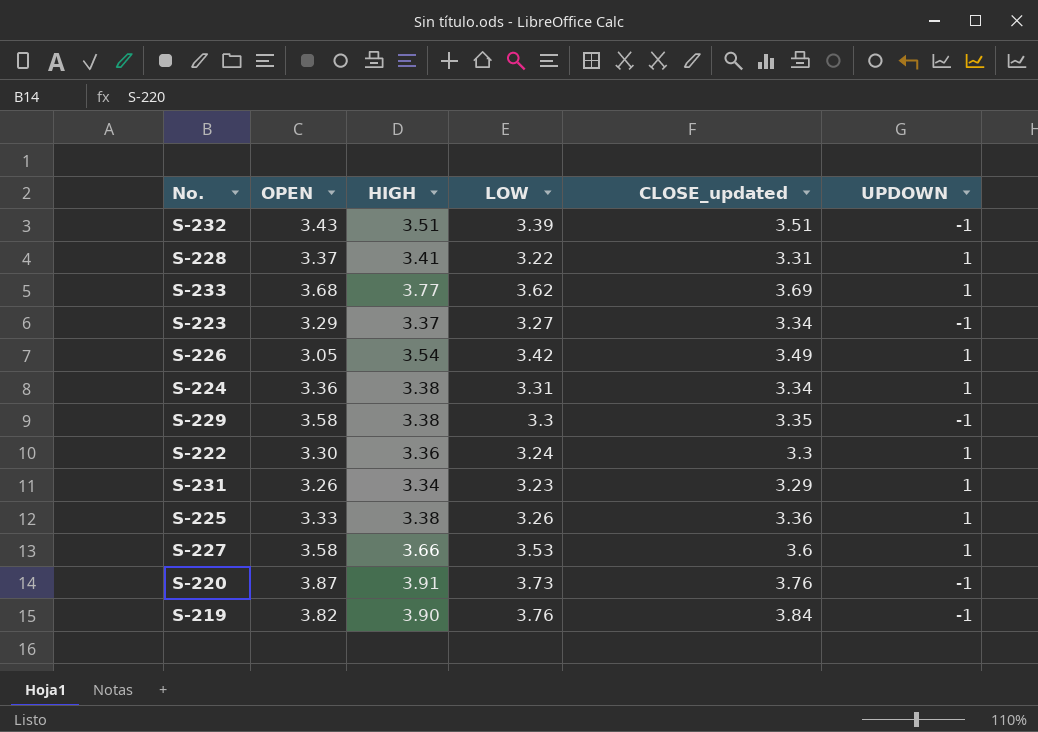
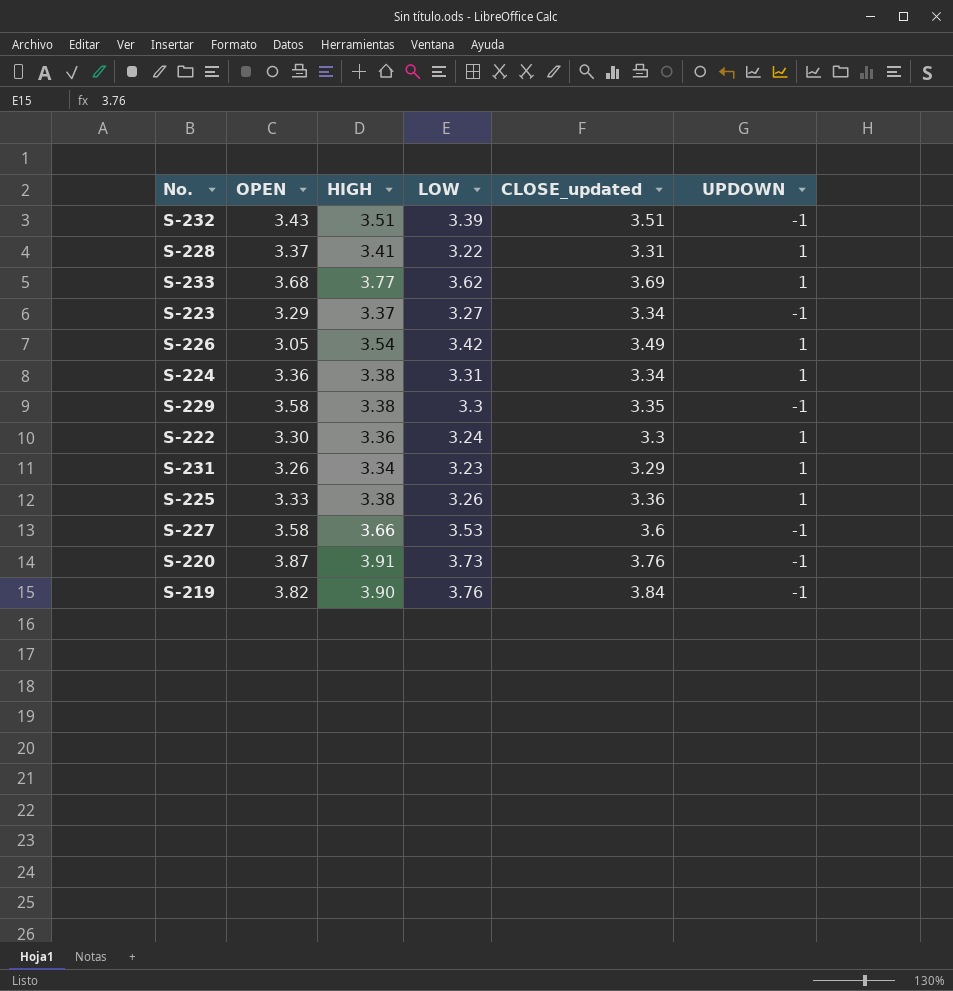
S-227 | UPDOWN: 1 -> -1

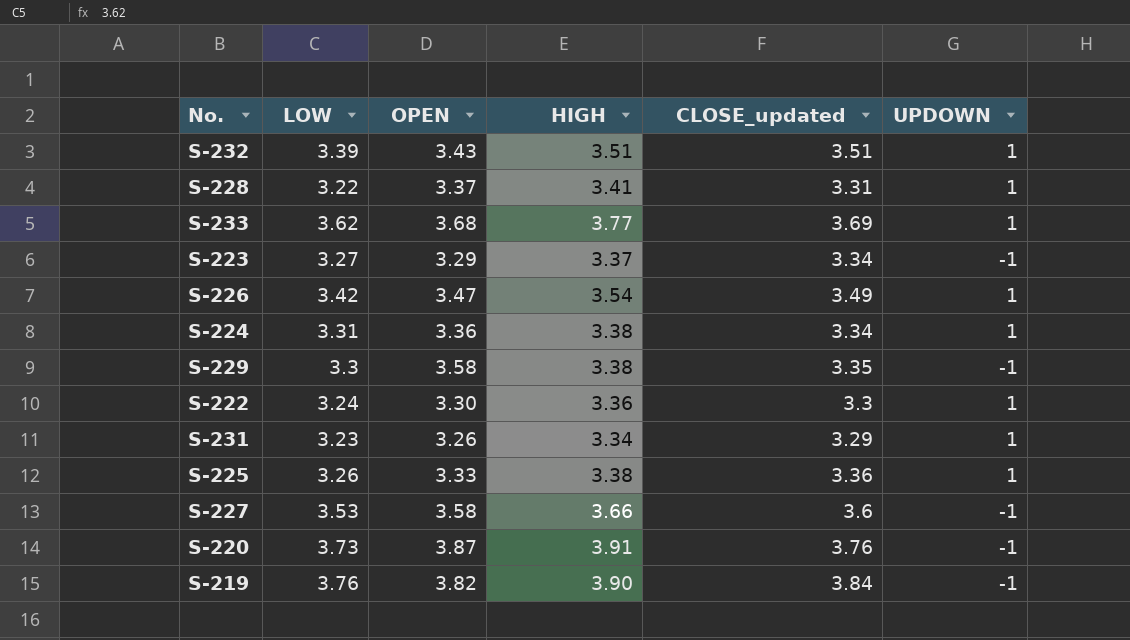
column LOW | position: 4 -> 2
S-232 | UPDOWN: -1 -> 1
S-226 | OPEN: 3.05 -> 3.47

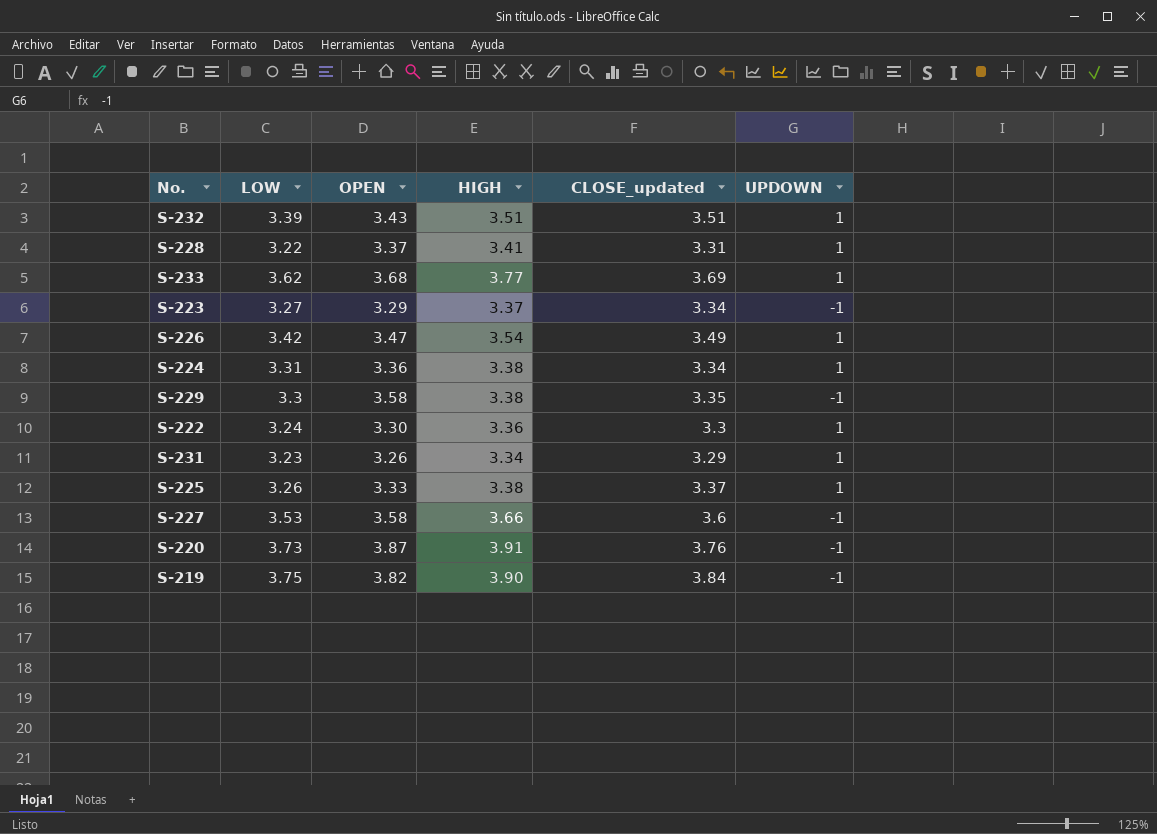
S-225 | CLOSE_updated: 3.36 -> 3.37
S-219 | LOW: 3.76 -> 3.75

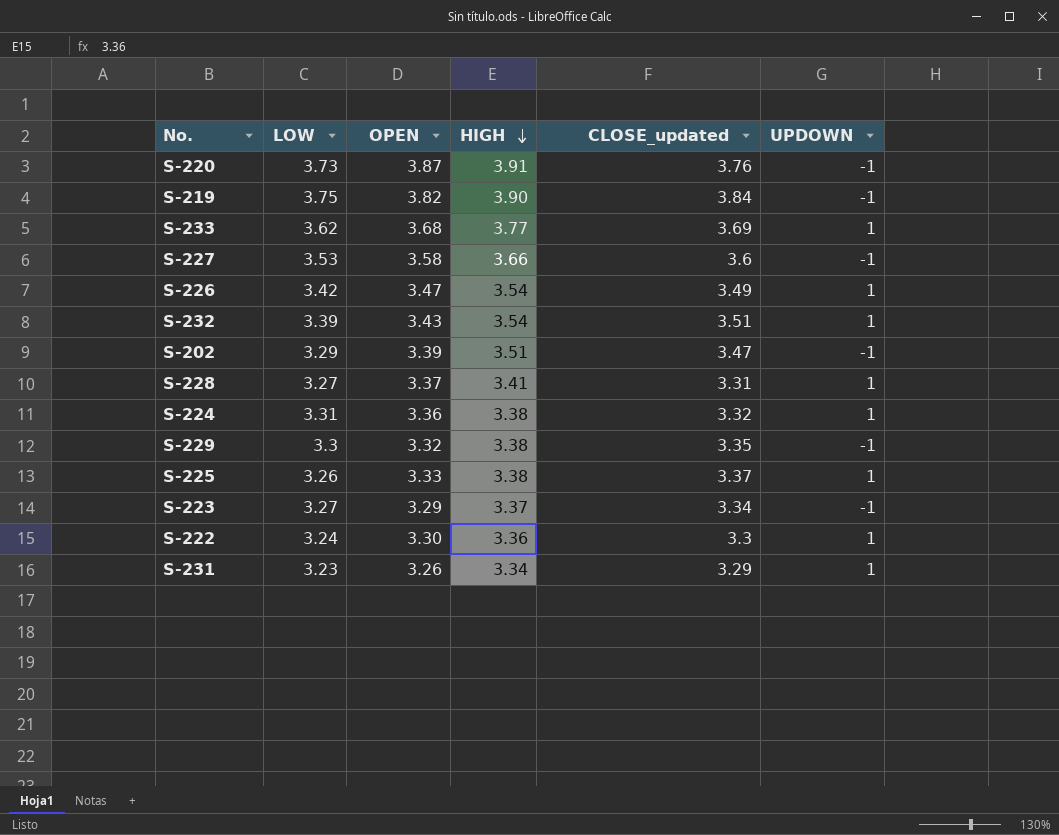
row order: none -> HIGH descending
S-232 | HIGH: 3.51 -> 3.54
row S-202: none -> 3.29 | 3.39 | 3.51 | 3.47 | -1
S-228 | LOW: 3.22 -> 3.27
S-224 | CLOSE_updated: 3.34 -> 3.32
S-229 | OPEN: 3.58 -> 3.32

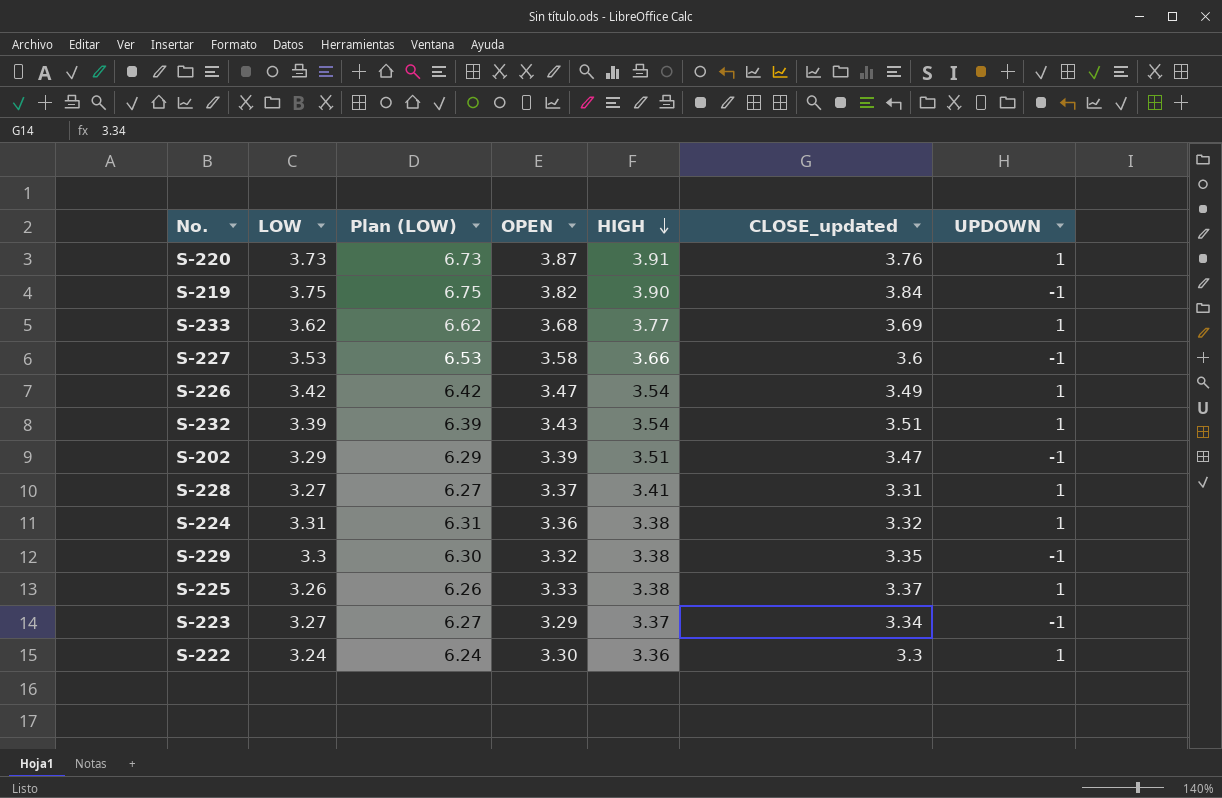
column Plan (LOW) | formula: none -> [LOW] + 3
row S-231: 3.23 | 3.26 | 3.34 | 3.29 | 1 -> none
S-220 | UPDOWN: -1 -> 1

